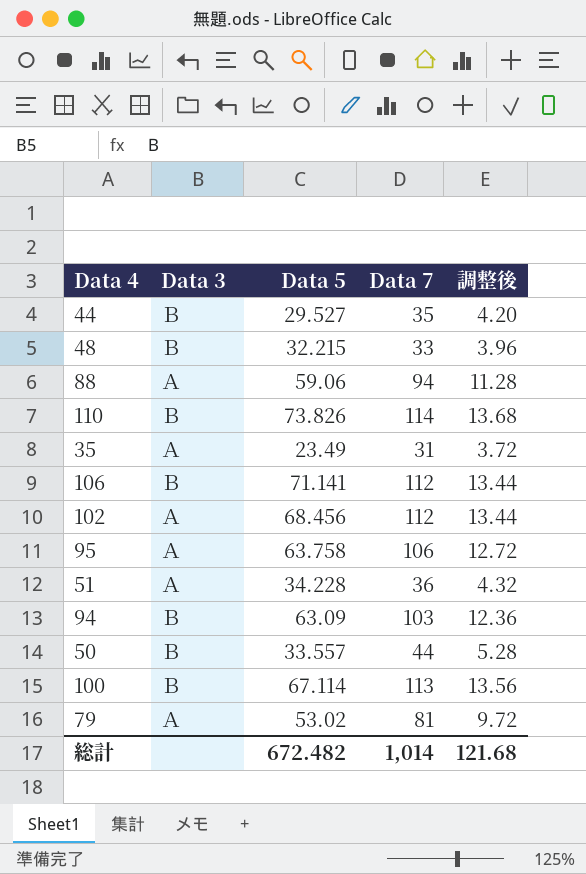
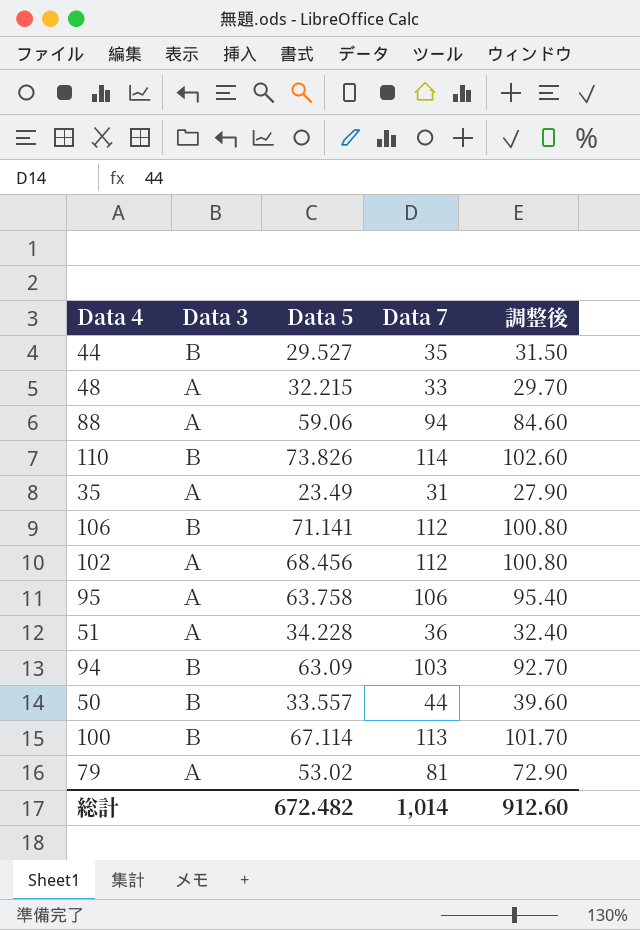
column 調整後 | formula: [Data 7] * 0.12 -> [Data 7] * 0.9
48 | Data 3: Ｂ -> Ａ
総計 | 調整後: 121.68 -> 912.60

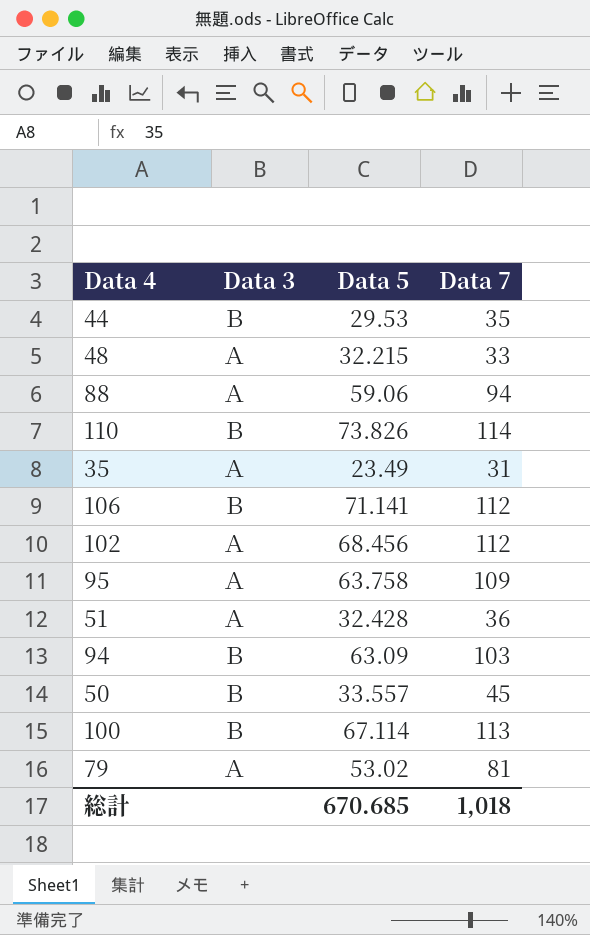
column 調整後 | formula: [Data 7] * 0.9 -> none
44 | Data 5: 29.527 -> 29.53
95 | Data 7: 106 -> 109
51 | Data 5: 34.228 -> 32.428
50 | Data 7: 44 -> 45
総計 | Data 5: 672.482 -> 670.685
総計 | Data 7: 1,014 -> 1,018

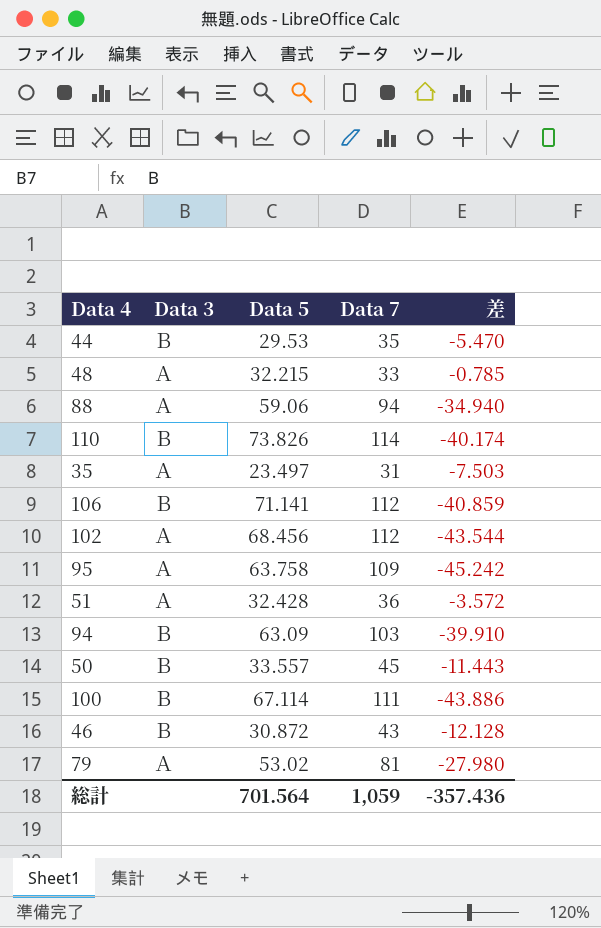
column 差 | formula: none -> [Data 5] - [Data 7]
35 | Data 5: 23.49 -> 23.497
100 | Data 7: 113 -> 111
row 46: none -> Ｂ | 30.872 | 43 | -12.128
総計 | Data 5: 670.685 -> 701.564
総計 | Data 7: 1,018 -> 1,059

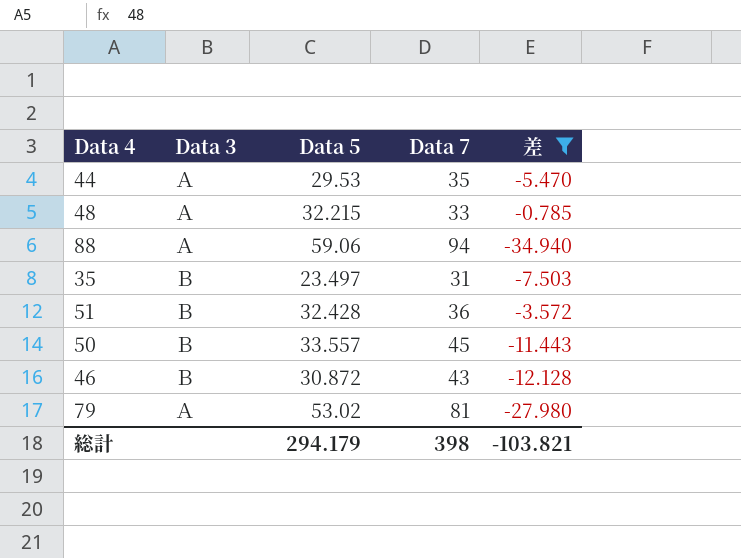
filter: none -> 差 >= -34.940
44 | Data 3: Ｂ -> Ａ
35 | Data 3: Ａ -> Ｂ
51 | Data 3: Ａ -> Ｂ
総計 | Data 5: 701.564 -> 294.179
総計 | Data 7: 1,059 -> 398
総計 | 差: -357.436 -> -103.821

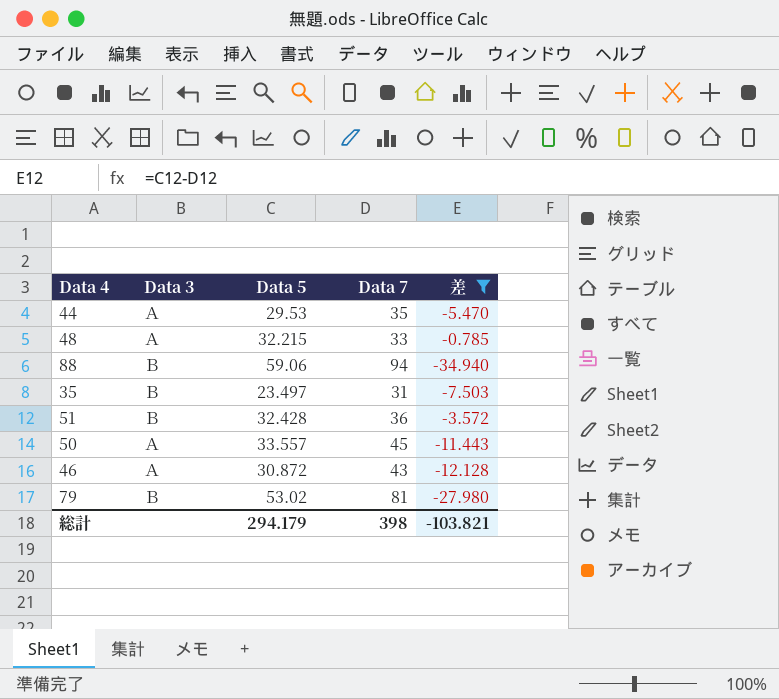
88 | Data 3: Ａ -> Ｂ
50 | Data 3: Ｂ -> Ａ
46 | Data 3: Ｂ -> Ａ
79 | Data 3: Ａ -> Ｂ

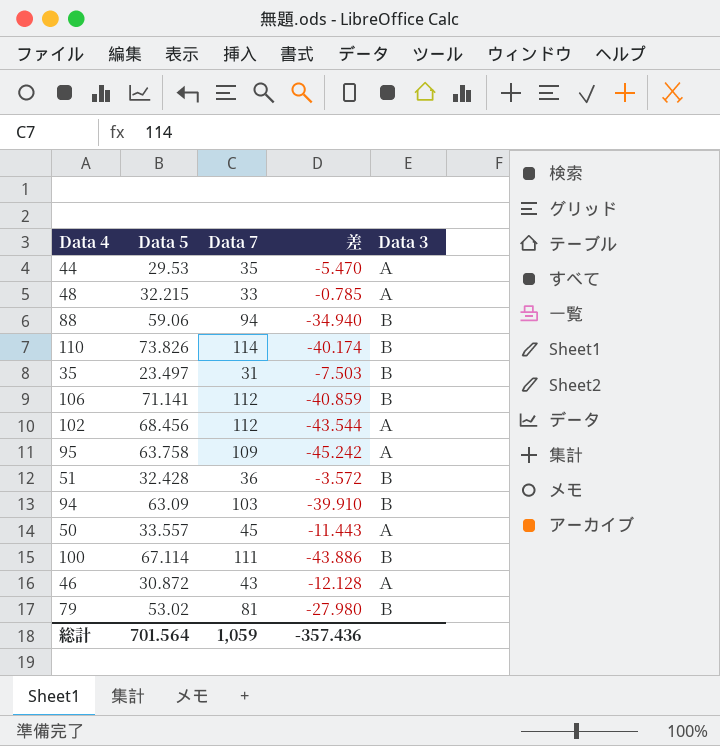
filter: 差 >= -34.940 -> none
column Data 3 | position: 2 -> 5
総計 | Data 5: 294.179 -> 701.564
総計 | Data 7: 398 -> 1,059
総計 | 差: -103.821 -> -357.436

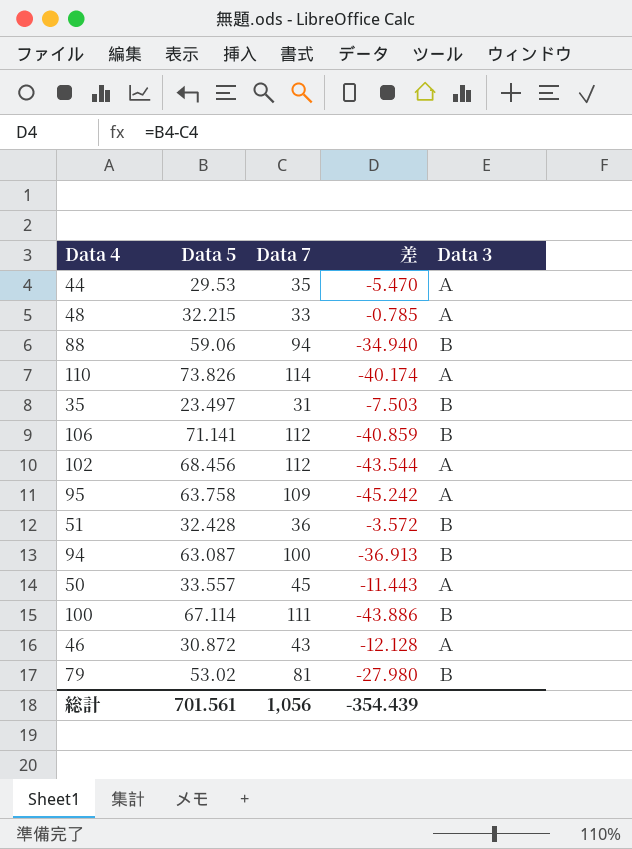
110 | Data 3: Ｂ -> Ａ
94 | Data 5: 63.09 -> 63.087
94 | Data 7: 103 -> 100
94 | 差: -39.910 -> -36.913
総計 | Data 5: 701.564 -> 701.561
総計 | Data 7: 1,059 -> 1,056
総計 | 差: -357.436 -> -354.439

